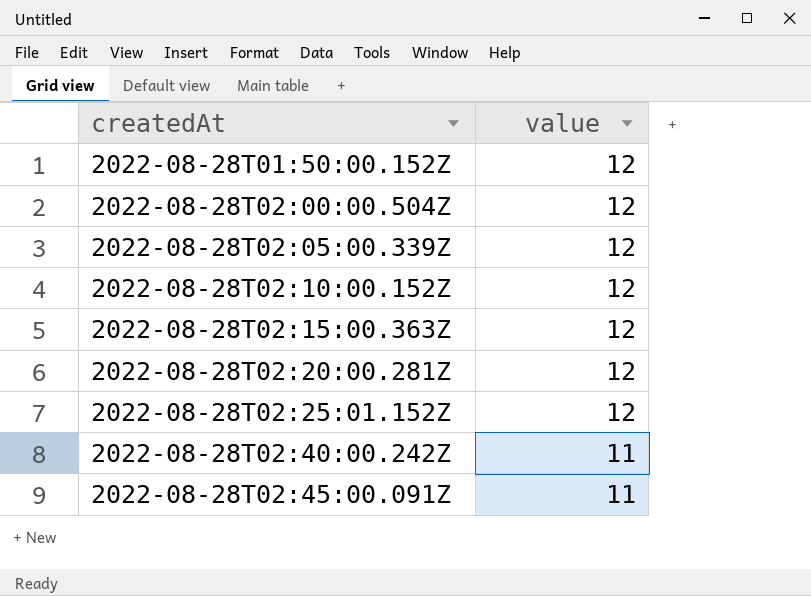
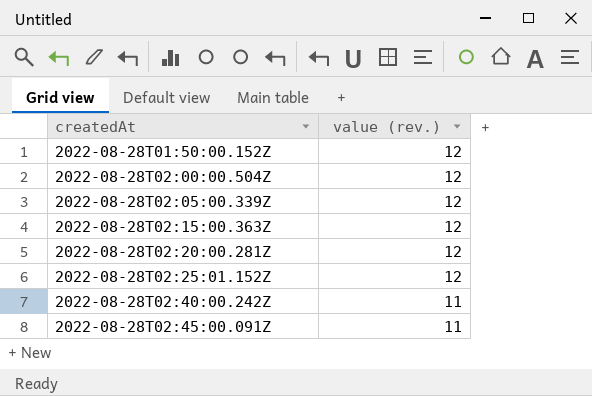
column name: value -> value (rev.)
row 2022-08-28T02:10:00.152Z: 12 -> none

